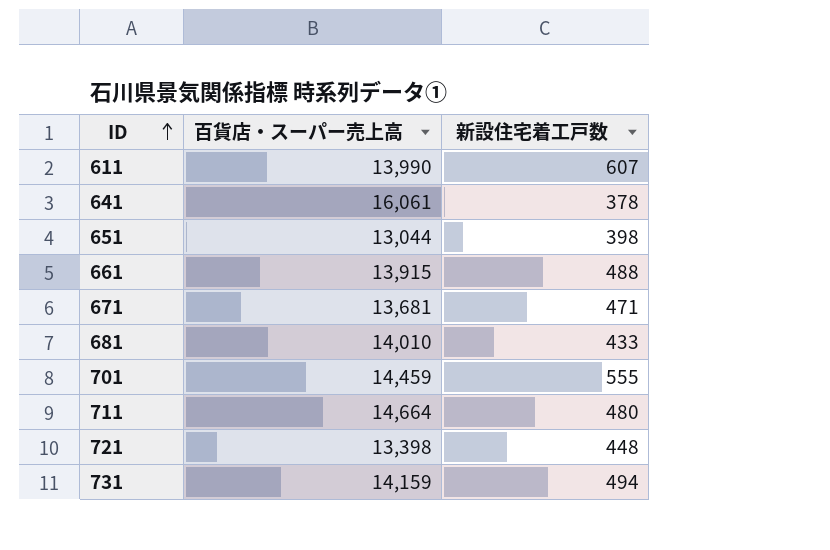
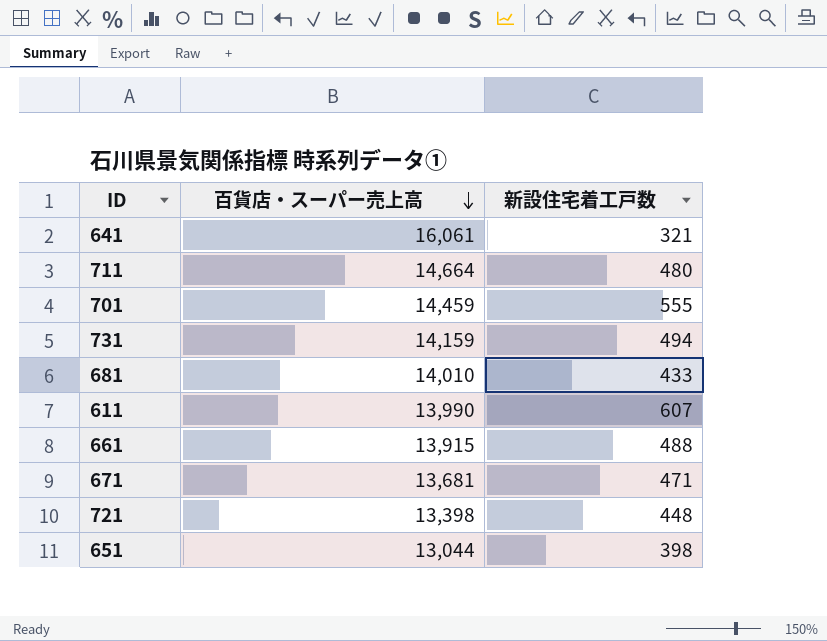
row order: ID ascending -> 百貨店・スーパー売上高 descending
641 | 新設住宅着工戸数: 378 -> 321

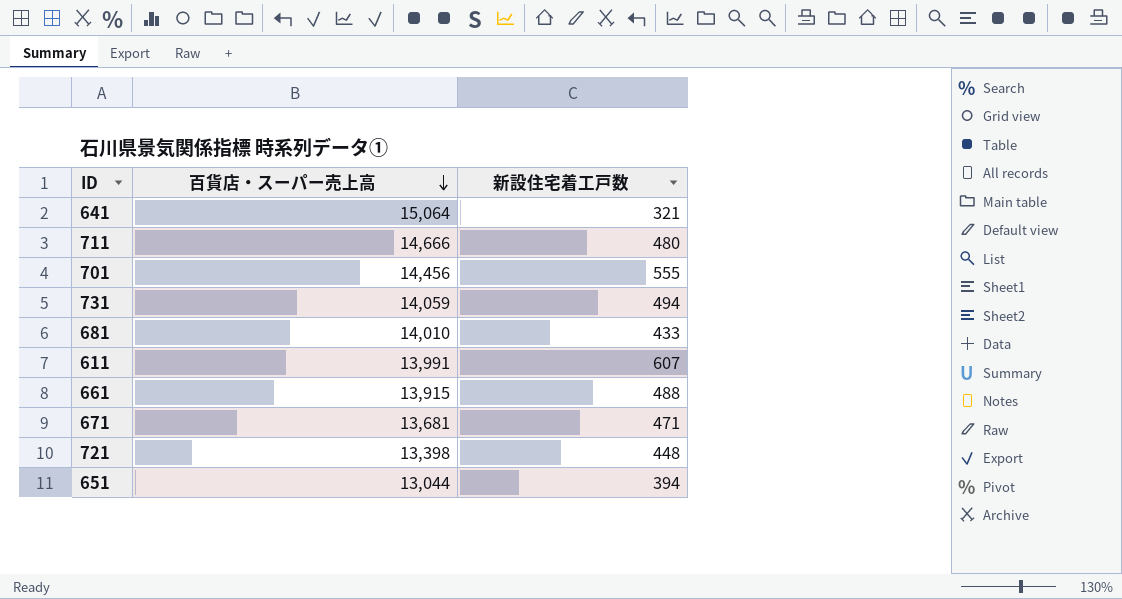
641 | 百貨店・スーパー売上高: 16,061 -> 15,064
711 | 百貨店・スーパー売上高: 14,664 -> 14,666
701 | 百貨店・スーパー売上高: 14,459 -> 14,456
731 | 百貨店・スーパー売上高: 14,159 -> 14,059
611 | 百貨店・スーパー売上高: 13,990 -> 13,991
651 | 新設住宅着工戸数: 398 -> 394

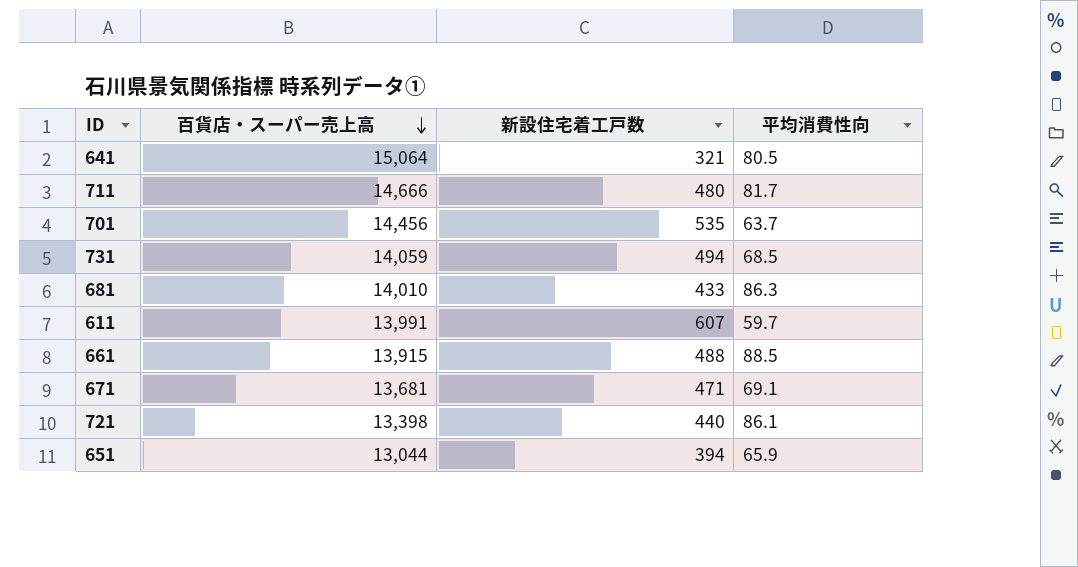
column 平均消費性向 | position: none -> 4
701 | 新設住宅着工戸数: 555 -> 535
721 | 新設住宅着工戸数: 448 -> 440

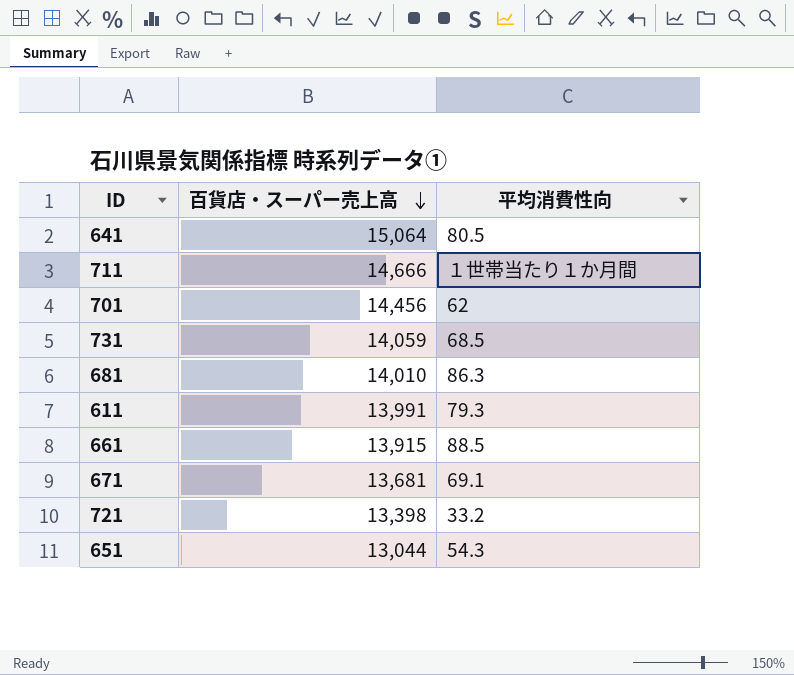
column 新設住宅着工戸数 | position: 3 -> none
711 | 平均消費性向: 81.7 -> １世帯当たり１か月間
701 | 平均消費性向: 63.7 -> 62
611 | 平均消費性向: 59.7 -> 79.3
721 | 平均消費性向: 86.1 -> 33.2
651 | 平均消費性向: 65.9 -> 54.3

